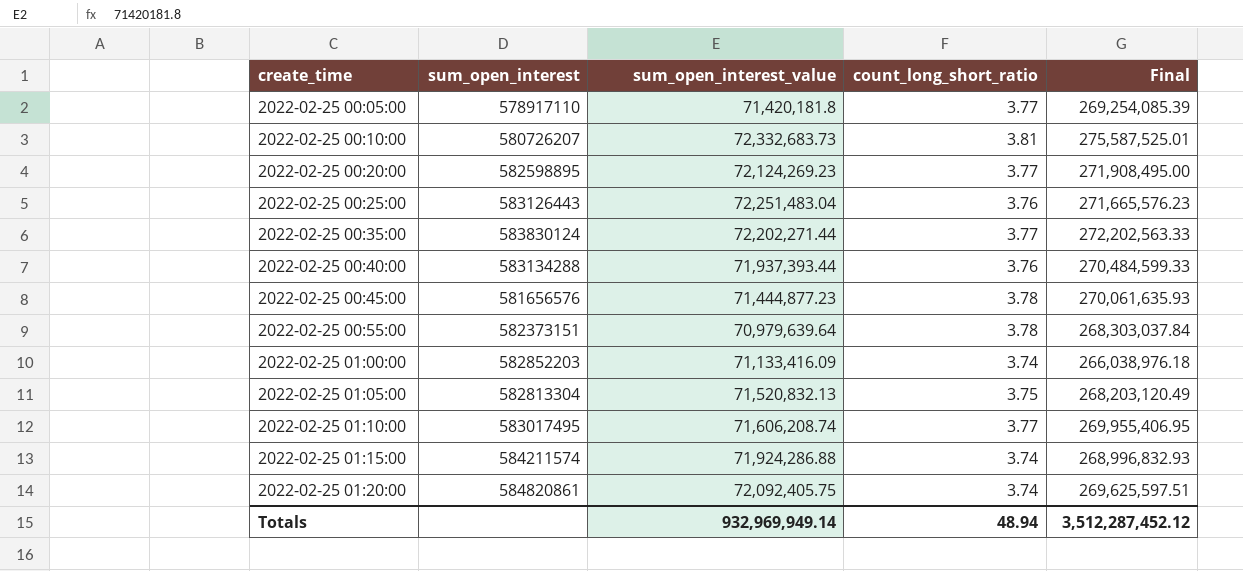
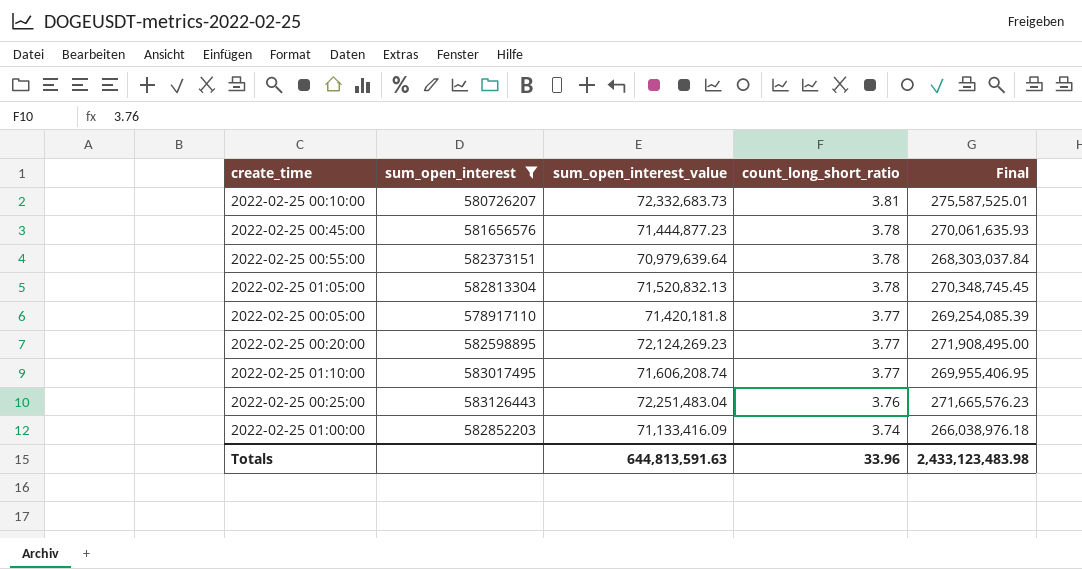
filter: none -> sum_open_interest <= 583126443
row order: create_time ascending -> count_long_short_ratio descending
2022-02-25 01:05:00 | count_long_short_ratio: 3.75 -> 3.78
2022-02-25 01:05:00 | Final: 268,203,120.49 -> 270,348,745.45
Totals | sum_open_interest_value: 932,969,949.14 -> 644,813,591.63
Totals | count_long_short_ratio: 48.94 -> 33.96
Totals | Final: 3,512,287,452.12 -> 2,433,123,483.98

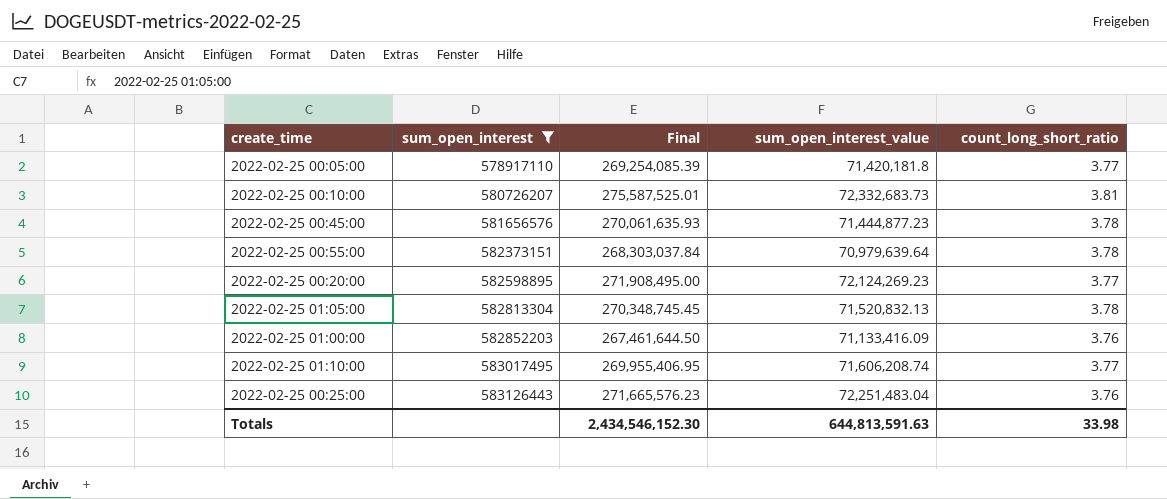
row order: count_long_short_ratio descending -> sum_open_interest ascending
column Final | position: 5 -> 3
2022-02-25 01:00:00 | Final: 266,038,976.18 -> 267,461,644.50
2022-02-25 01:00:00 | count_long_short_ratio: 3.74 -> 3.76
Totals | Final: 2,433,123,483.98 -> 2,434,546,152.30
Totals | count_long_short_ratio: 33.96 -> 33.98

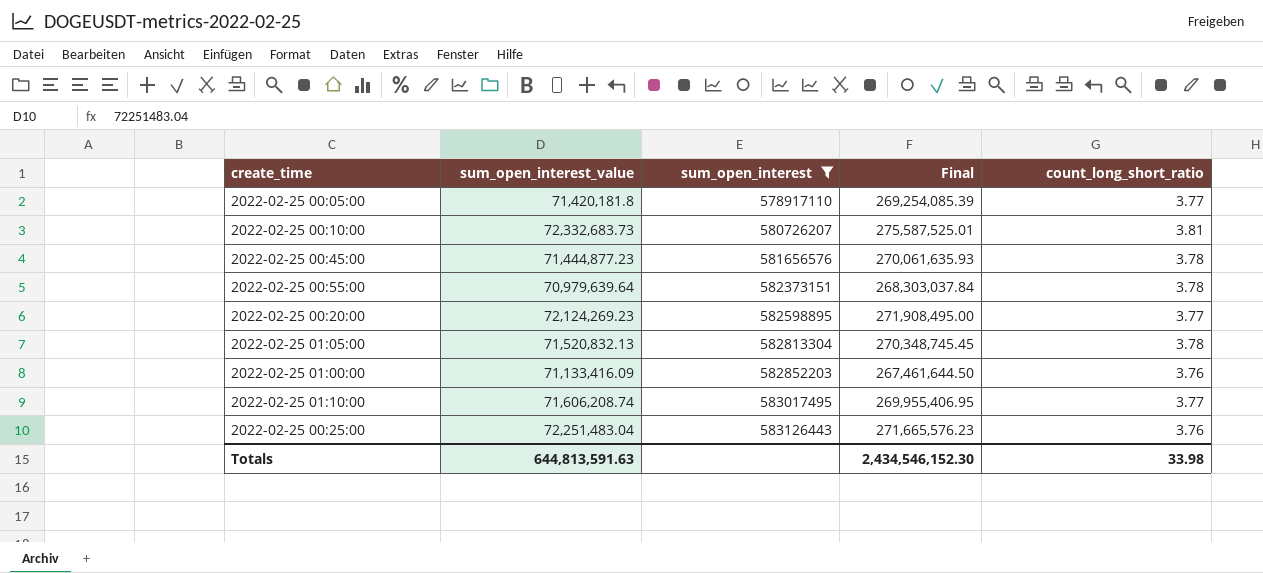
column sum_open_interest_value | position: 4 -> 2

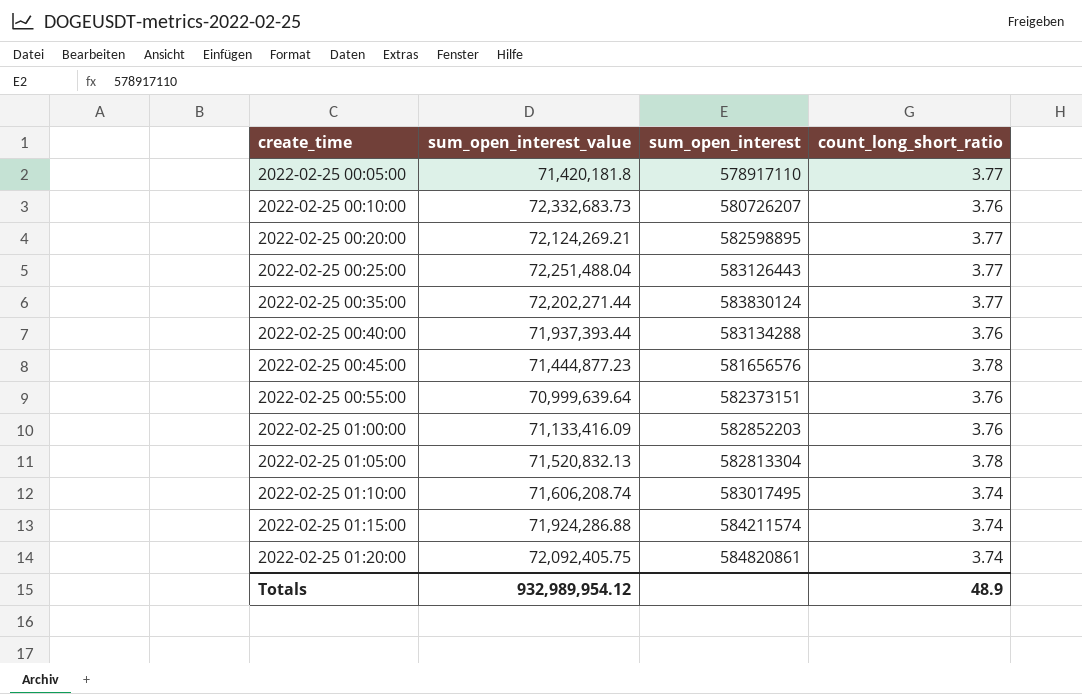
filter: sum_open_interest <= 583126443 -> none
row order: sum_open_interest ascending -> create_time ascending
column Final | formula: [sum_open_interest_value] * [count_long_short_ratio] -> none
2022-02-25 00:10:00 | count_long_short_ratio: 3.81 -> 3.76
2022-02-25 00:20:00 | sum_open_interest_value: 72,124,269.23 -> 72,124,269.21
2022-02-25 00:25:00 | sum_open_interest_value: 72,251,483.04 -> 72,251,488.04
2022-02-25 00:25:00 | count_long_short_ratio: 3.76 -> 3.77
2022-02-25 00:55:00 | sum_open_interest_value: 70,979,639.64 -> 70,999,639.64
2022-02-25 00:55:00 | count_long_short_ratio: 3.78 -> 3.76
2022-02-25 01:10:00 | count_long_short_ratio: 3.77 -> 3.74
Totals | sum_open_interest_value: 644,813,591.63 -> 932,989,954.12
Totals | count_long_short_ratio: 33.98 -> 48.9

